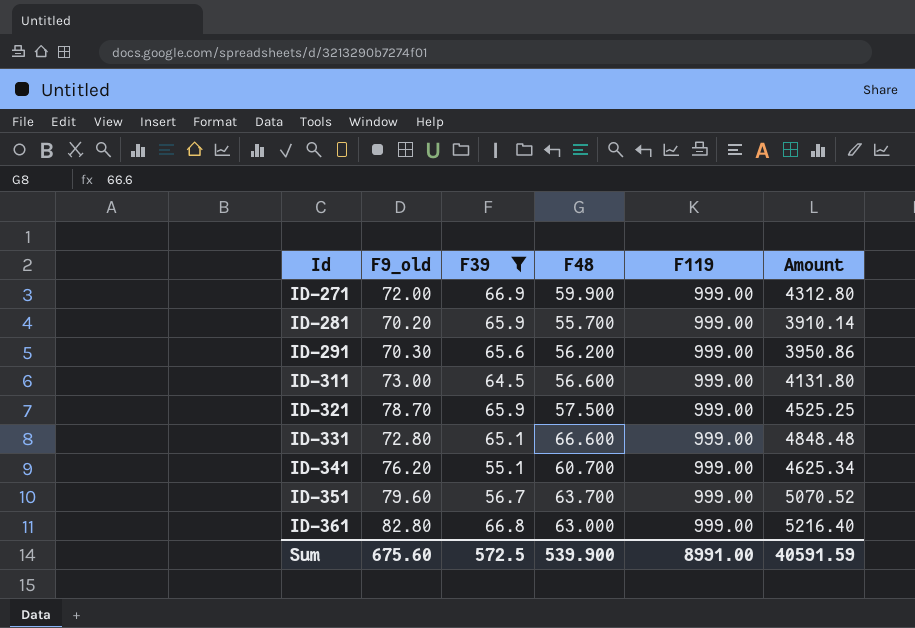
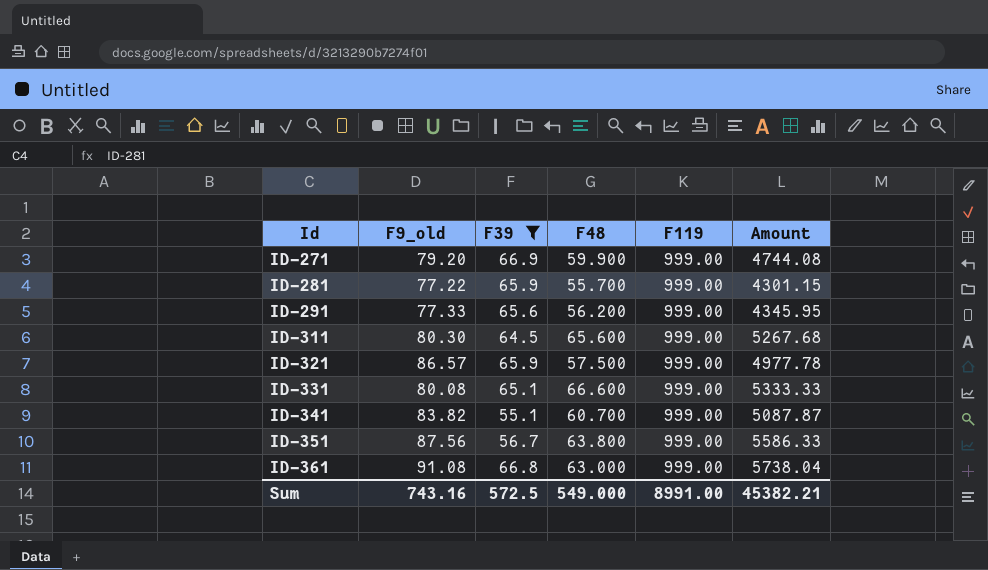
ID-271 | F9_old: 72.00 -> 79.20
ID-271 | Amount: 4312.80 -> 4744.08
ID-281 | F9_old: 70.20 -> 77.22
ID-281 | Amount: 3910.14 -> 4301.15
ID-291 | F9_old: 70.30 -> 77.33
ID-291 | Amount: 3950.86 -> 4345.95
ID-311 | F9_old: 73.00 -> 80.30
ID-311 | F48: 56.600 -> 65.600
ID-311 | Amount: 4131.80 -> 5267.68
ID-321 | F9_old: 78.70 -> 86.57
ID-321 | Amount: 4525.25 -> 4977.78
ID-331 | F9_old: 72.80 -> 80.08
ID-331 | Amount: 4848.48 -> 5333.33
ID-341 | F9_old: 76.20 -> 83.82
ID-341 | Amount: 4625.34 -> 5087.87
ID-351 | F9_old: 79.60 -> 87.56
ID-351 | F48: 63.700 -> 63.800
ID-351 | Amount: 5070.52 -> 5586.33
ID-361 | F9_old: 82.80 -> 91.08
ID-361 | Amount: 5216.40 -> 5738.04
Sum | F9_old: 675.60 -> 743.16
Sum | F48: 539.900 -> 549.000
Sum | Amount: 40591.59 -> 45382.21

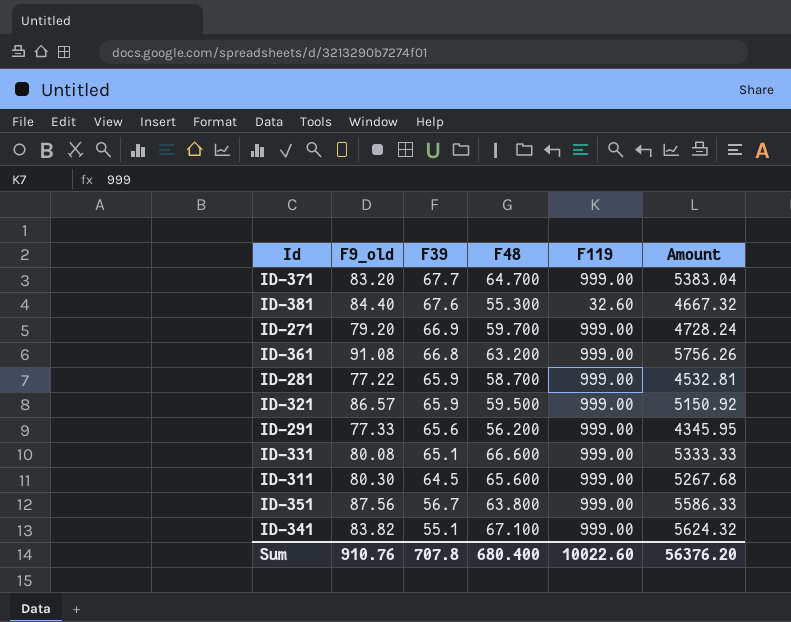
filter: F39 <= 66.9 -> none
row order: Id ascending -> F39 descending
ID-271 | F48: 59.900 -> 59.700
ID-271 | Amount: 4744.08 -> 4728.24
ID-361 | F48: 63.000 -> 63.200
ID-361 | Amount: 5738.04 -> 5756.26
ID-281 | F48: 55.700 -> 58.700
ID-281 | Amount: 4301.15 -> 4532.81
ID-321 | F48: 57.500 -> 59.500
ID-321 | Amount: 4977.78 -> 5150.92
ID-341 | F48: 60.700 -> 67.100
ID-341 | Amount: 5087.87 -> 5624.32
Sum | F9_old: 743.16 -> 910.76
Sum | F39: 572.5 -> 707.8
Sum | F48: 549.000 -> 680.400
Sum | F119: 8991.00 -> 10022.60
Sum | Amount: 45382.21 -> 56376.20

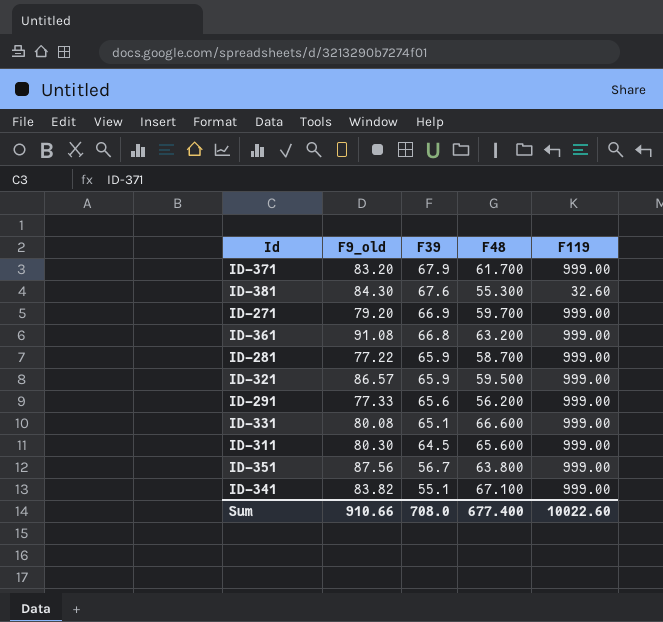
column Amount | formula: [F9_old] * [F48] -> none
ID-371 | F39: 67.7 -> 67.9
ID-371 | F48: 64.700 -> 61.700
ID-381 | F9_old: 84.40 -> 84.30
Sum | F9_old: 910.76 -> 910.66
Sum | F39: 707.8 -> 708.0
Sum | F48: 680.400 -> 677.400

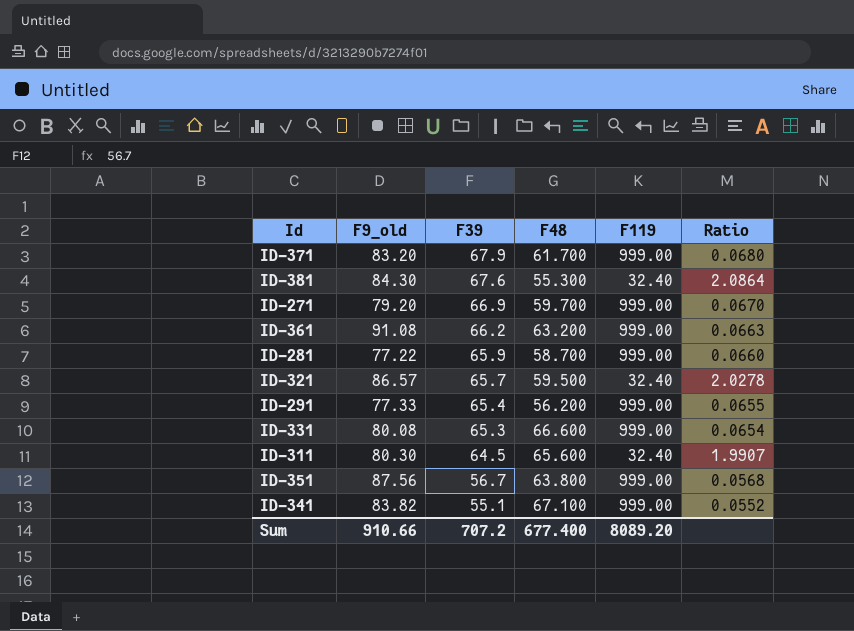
column Ratio | formula: none -> [F39] / [F119]
ID-381 | F119: 32.60 -> 32.40
ID-361 | F39: 66.8 -> 66.2
ID-321 | F39: 65.9 -> 65.7
ID-321 | F119: 999.00 -> 32.40
ID-291 | F39: 65.6 -> 65.4
ID-331 | F39: 65.1 -> 65.3
ID-311 | F119: 999.00 -> 32.40
Sum | F39: 708.0 -> 707.2
Sum | F119: 10022.60 -> 8089.20

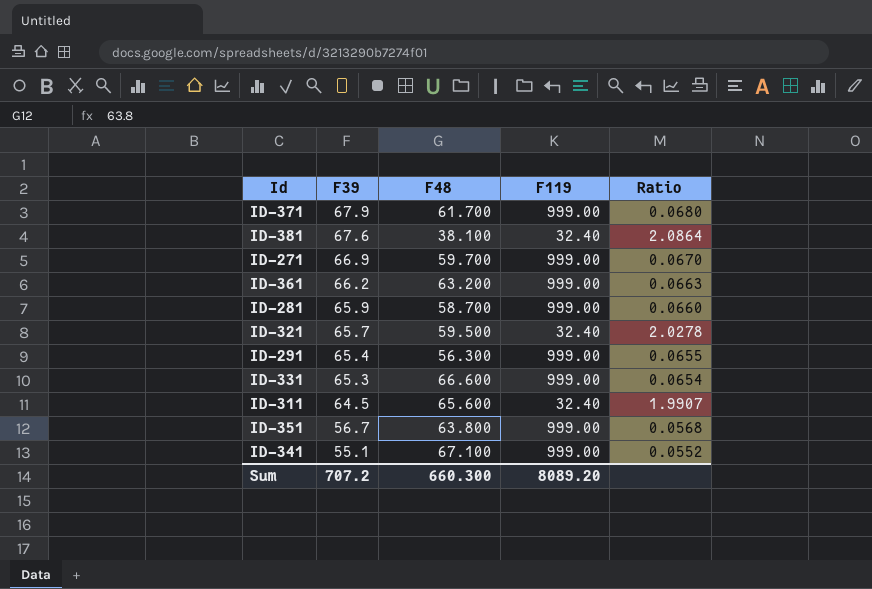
column F9_old | position: 2 -> none
ID-381 | F48: 55.300 -> 38.100
ID-291 | F48: 56.200 -> 56.300
Sum | F48: 677.400 -> 660.300

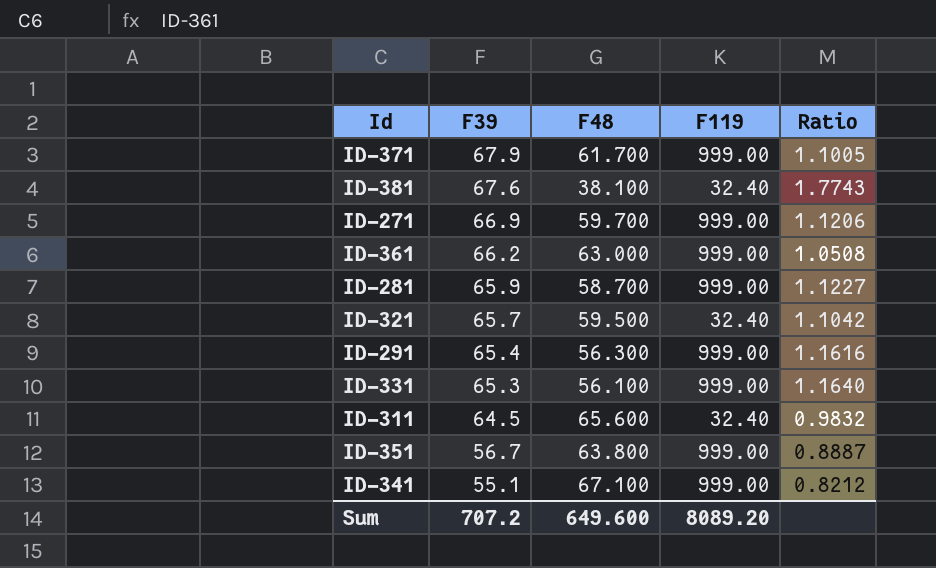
column Ratio | formula: [F39] / [F119] -> [F39] / [F48]
ID-361 | F48: 63.200 -> 63.000
ID-331 | F48: 66.600 -> 56.100
Sum | F48: 660.300 -> 649.600

